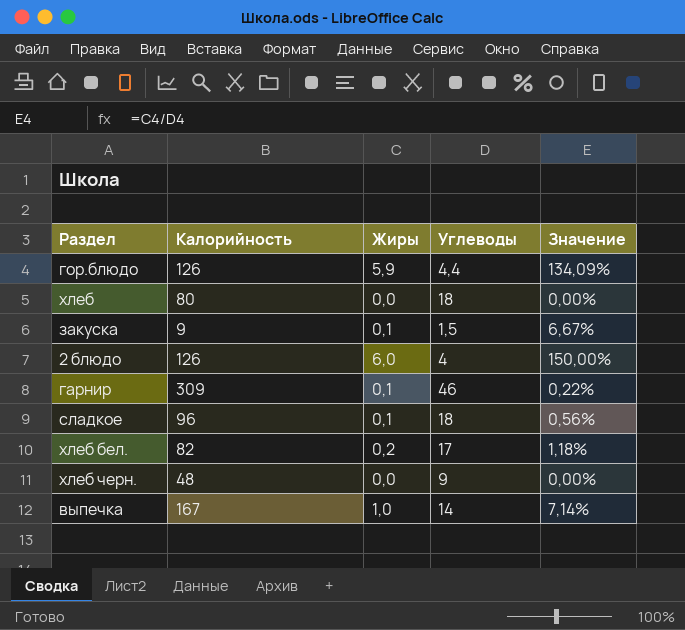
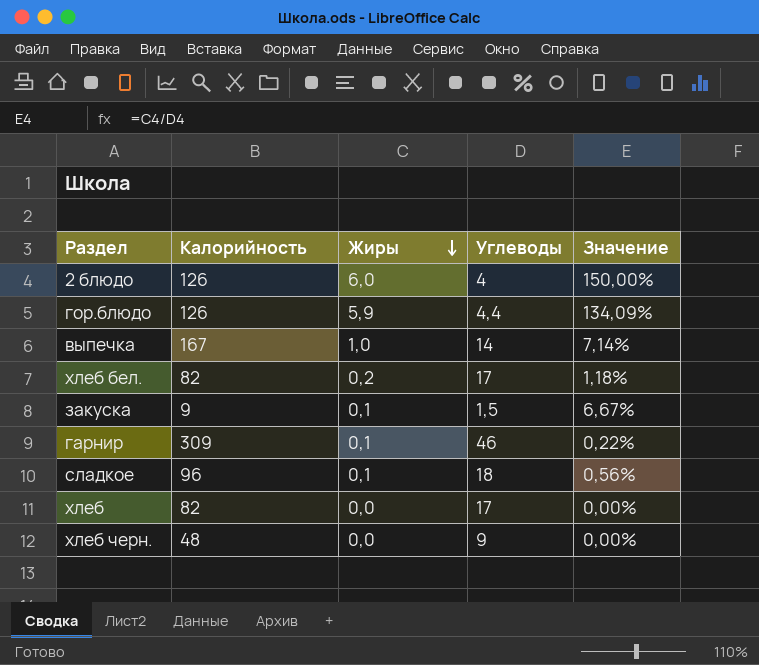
row order: none -> Жиры descending
хлеб | Калорийность: 80 -> 82
хлеб | Углеводы: 18 -> 17

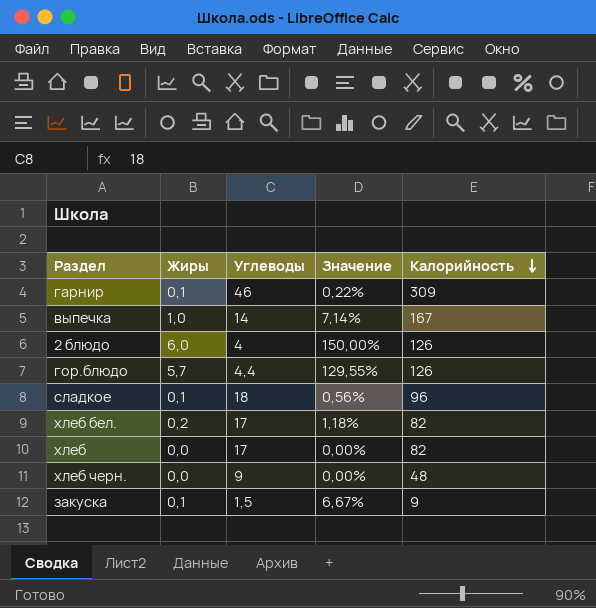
row order: Жиры descending -> Калорийность descending
column Калорийность | position: 2 -> 5
гор.блюдо | Жиры: 5,9 -> 5,7
гор.блюдо | Значение: 134,09% -> 129,55%

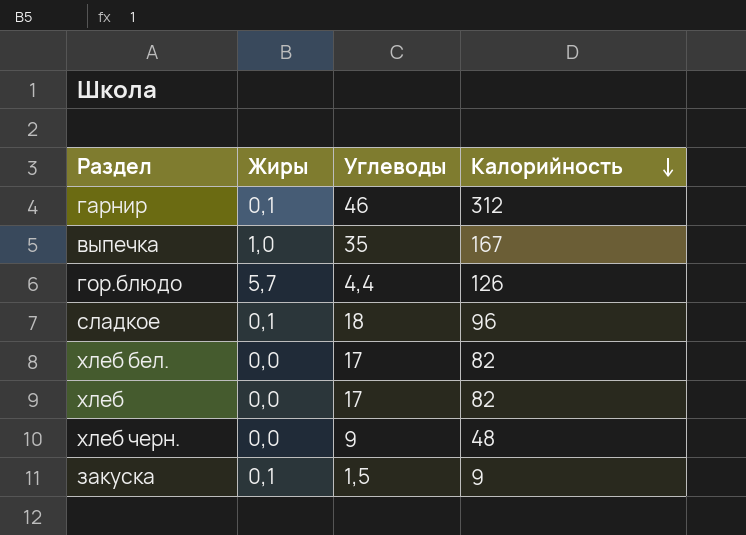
column Значение | formula: [Жиры] / [Углеводы] -> none
row 2 блюдо: 6,0 | 4 | 150,00% | 126 -> none
гарнир | Калорийность: 309 -> 312
выпечка | Углеводы: 14 -> 35
хлеб бел. | Жиры: 0,2 -> 0,0

